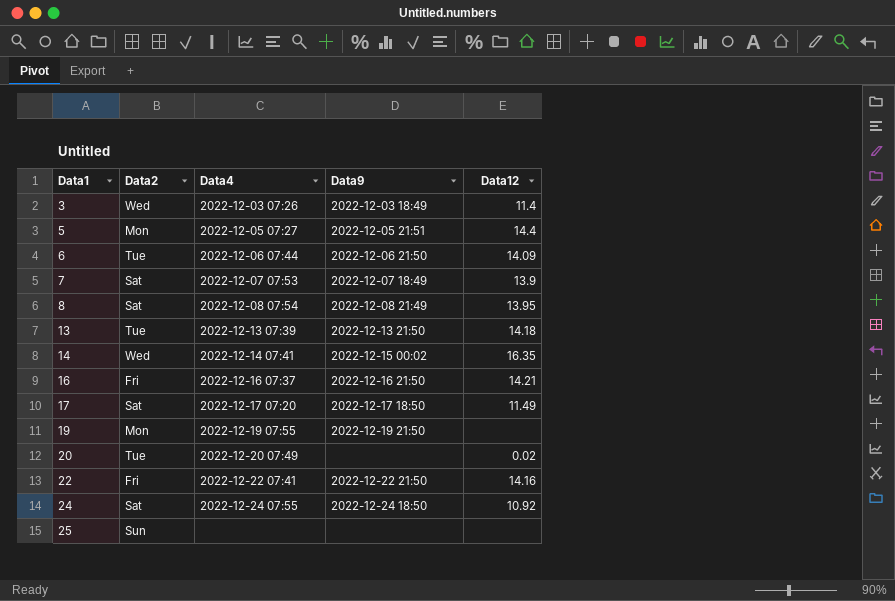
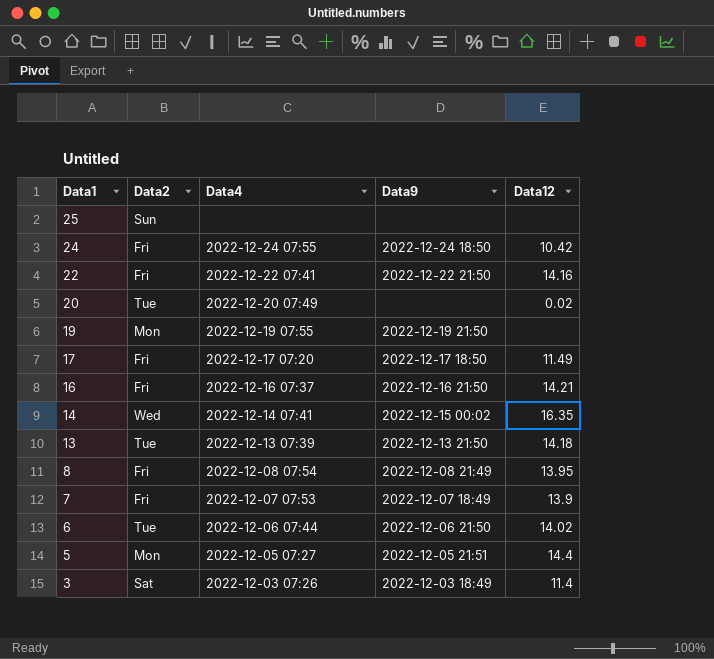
row order: Data1 ascending -> Data1 descending
24 | Data2: Sat -> Fri
24 | Data12: 10.92 -> 10.42
17 | Data2: Sat -> Fri
8 | Data2: Sat -> Fri
7 | Data2: Sat -> Fri
6 | Data12: 14.09 -> 14.02
3 | Data2: Wed -> Sat

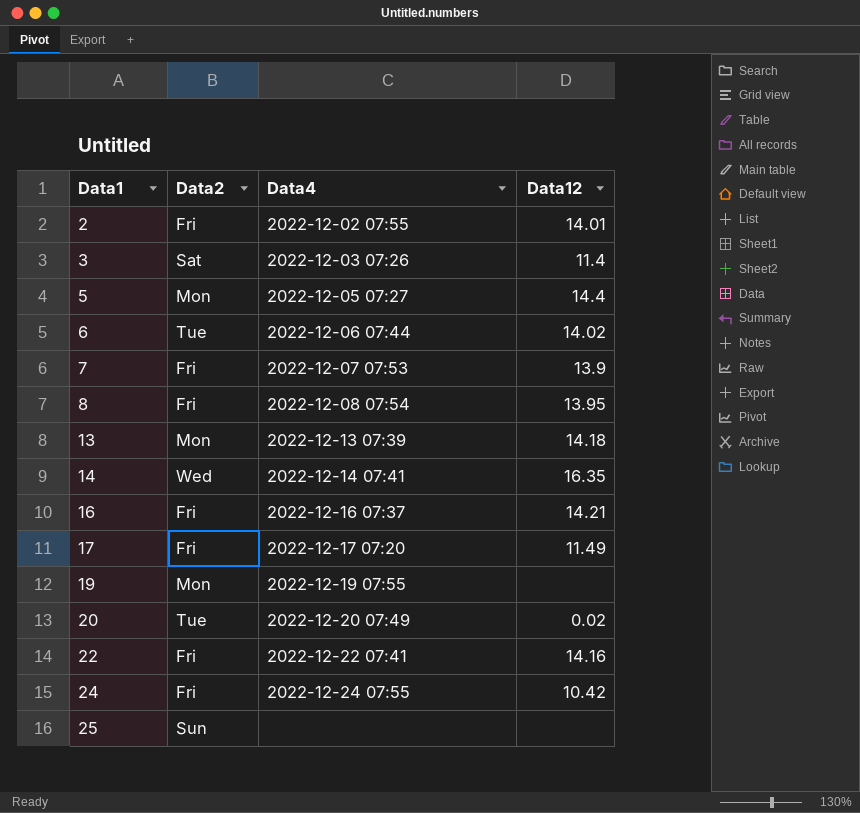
row order: Data1 descending -> Data1 ascending
column Data9 | position: 4 -> none
row 2: none -> Fri | 2022-12-02 07:55 | 14.01
13 | Data2: Tue -> Mon

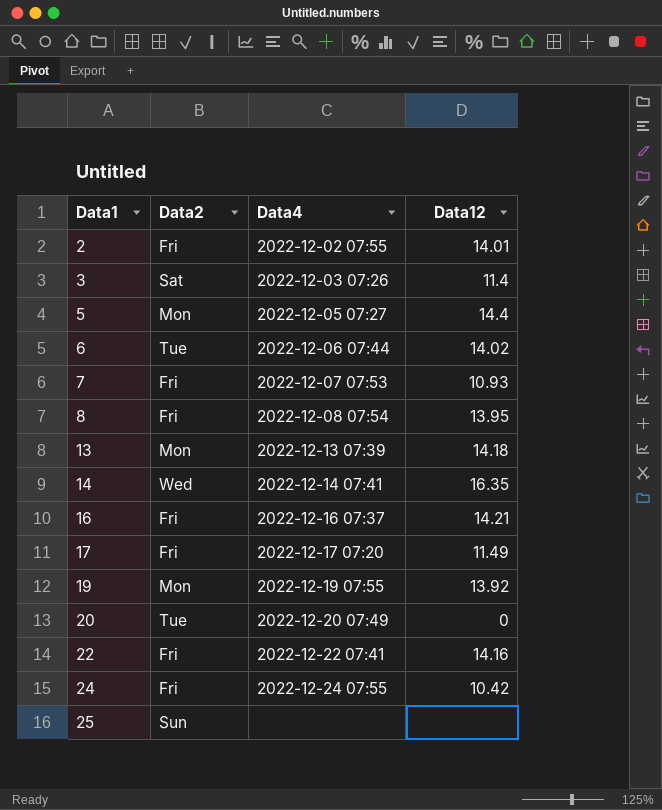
7 | Data12: 13.9 -> 10.93
19 | Data12: none -> 13.92
20 | Data12: 0.02 -> 0

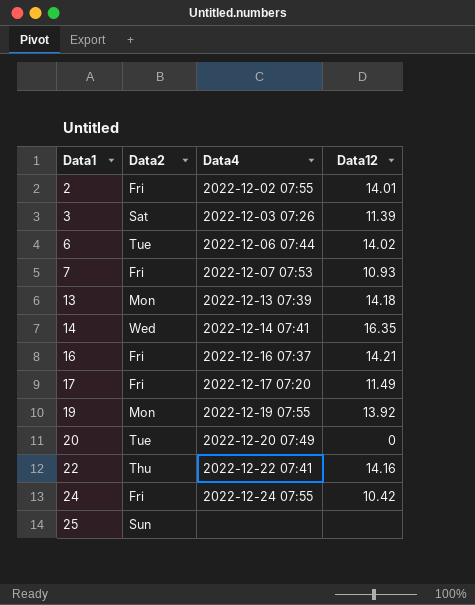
row 5: Mon | 2022-12-05 07:27 | 14.4 -> none
row 8: Fri | 2022-12-08 07:54 | 13.95 -> none
3 | Data12: 11.4 -> 11.39
22 | Data2: Fri -> Thu

